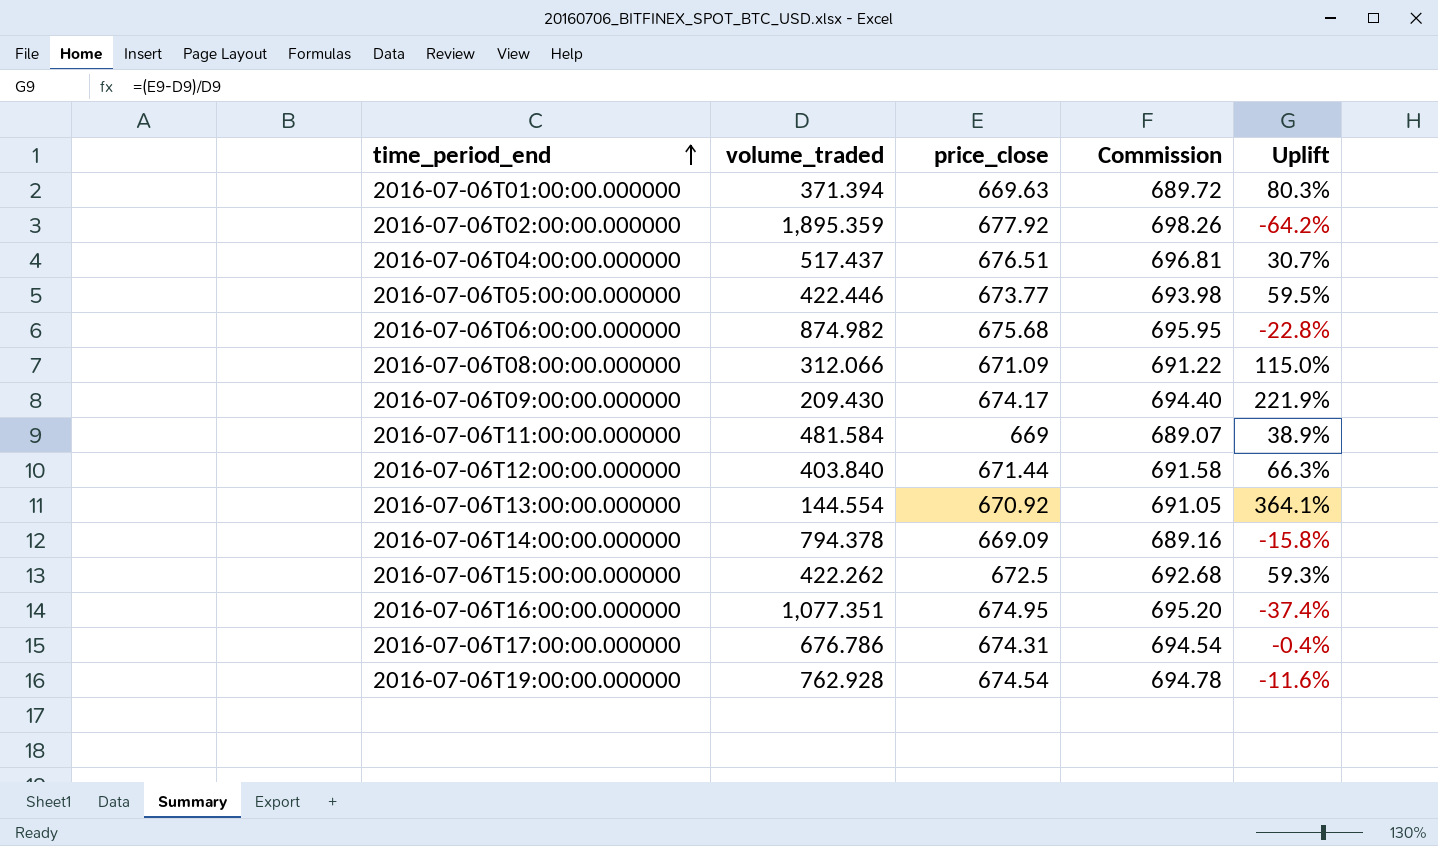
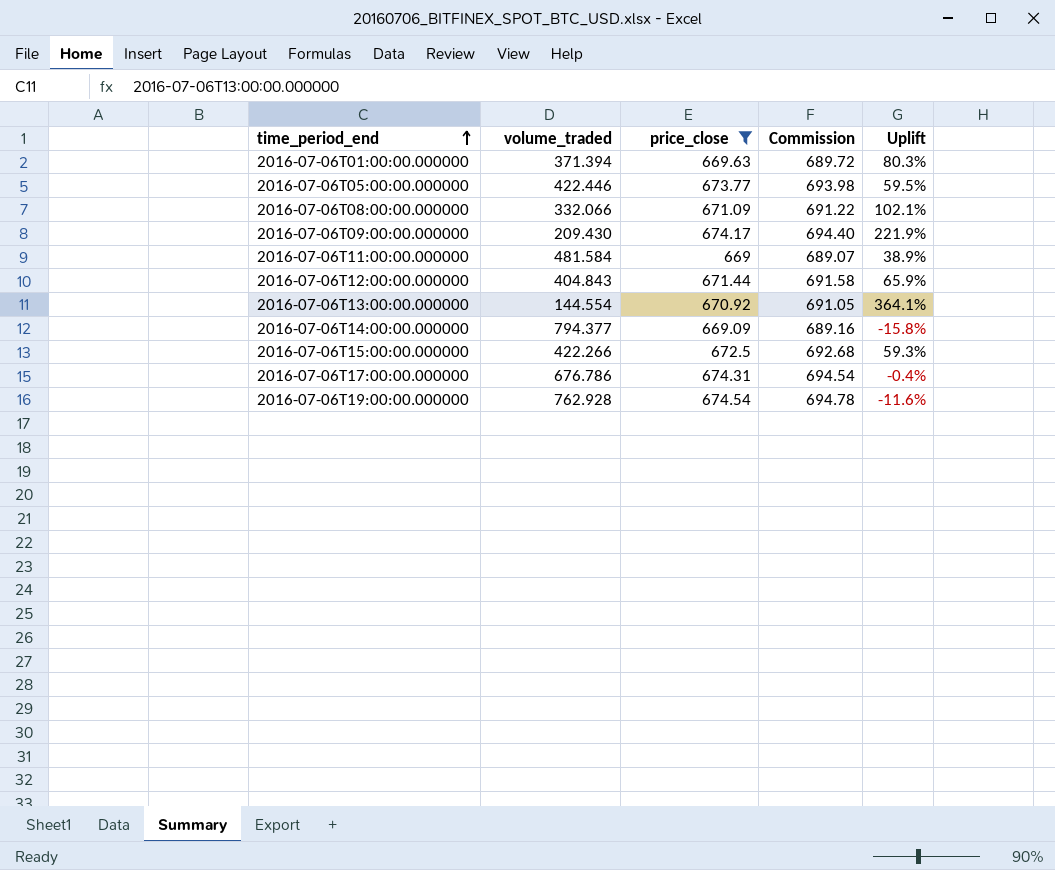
filter: none -> price_close <= 674.54
2016-07-06T08:00:00.000000 | volume_traded: 312.066 -> 332.066
2016-07-06T08:00:00.000000 | Uplift: 115.0% -> 102.1%
2016-07-06T12:00:00.000000 | volume_traded: 403.840 -> 404.843
2016-07-06T12:00:00.000000 | Uplift: 66.3% -> 65.9%
2016-07-06T14:00:00.000000 | volume_traded: 794.378 -> 794.377
2016-07-06T15:00:00.000000 | volume_traded: 422.262 -> 422.266

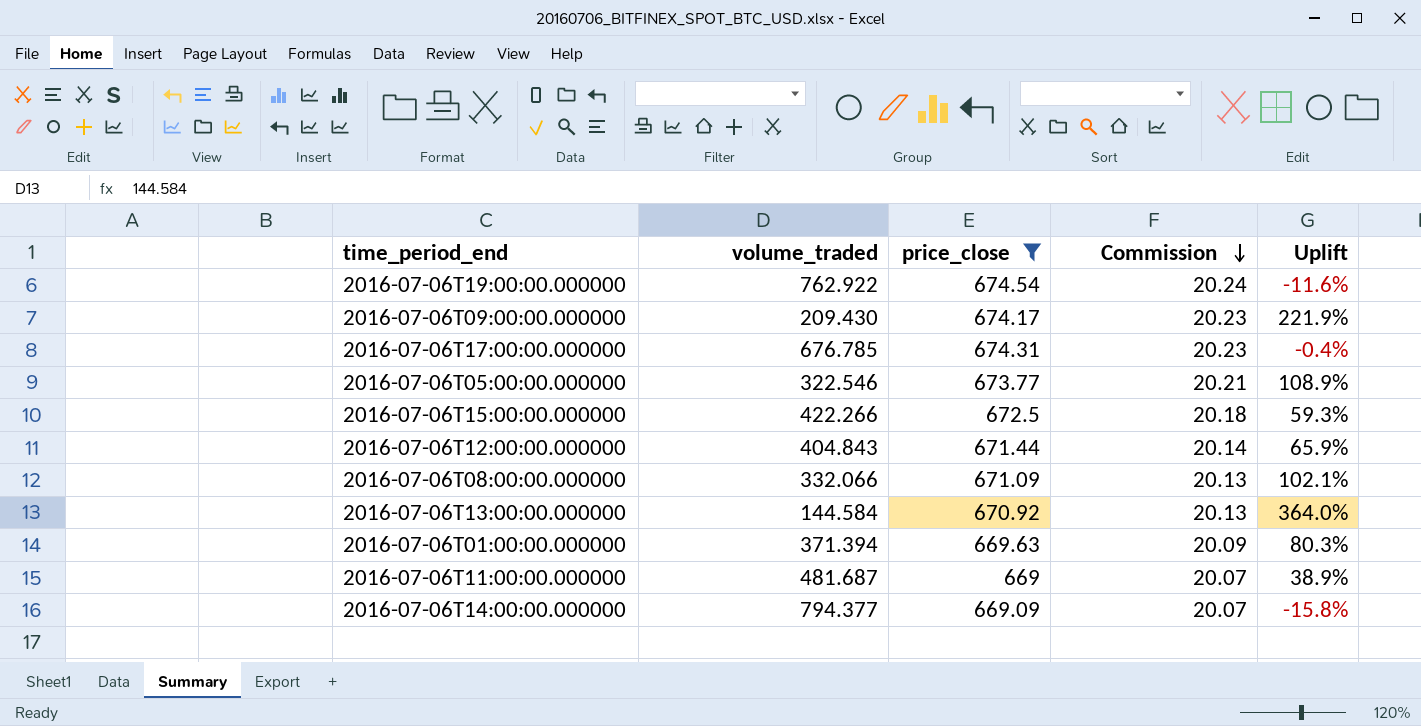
row order: time_period_end ascending -> Commission descending
column Commission | formula: [price_close] * 1.03 -> [price_close] * 0.03
2016-07-06T19:00:00.000000 | volume_traded: 762.928 -> 762.922
2016-07-06T17:00:00.000000 | volume_traded: 676.786 -> 676.785
2016-07-06T05:00:00.000000 | volume_traded: 422.446 -> 322.546
2016-07-06T05:00:00.000000 | Uplift: 59.5% -> 108.9%
2016-07-06T13:00:00.000000 | volume_traded: 144.554 -> 144.584
2016-07-06T13:00:00.000000 | Uplift: 364.1% -> 364.0%
2016-07-06T11:00:00.000000 | volume_traded: 481.584 -> 481.687

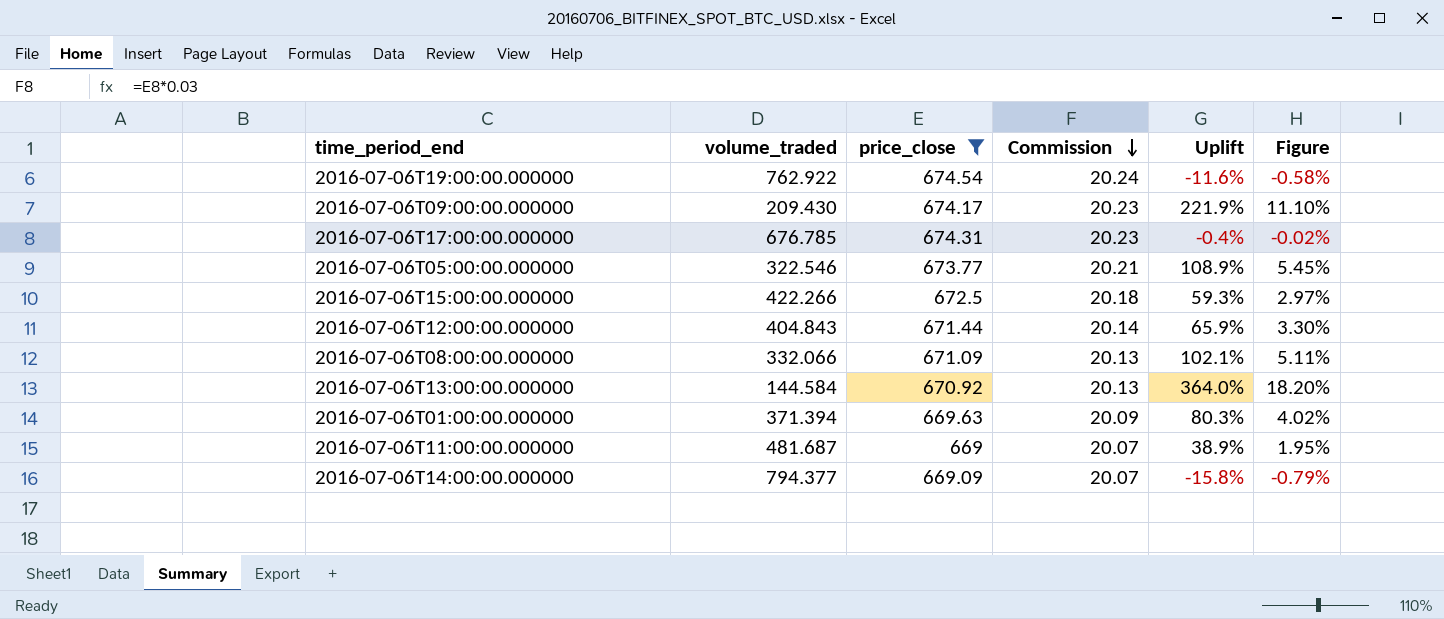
column Figure | formula: none -> [Uplift] * 0.05

